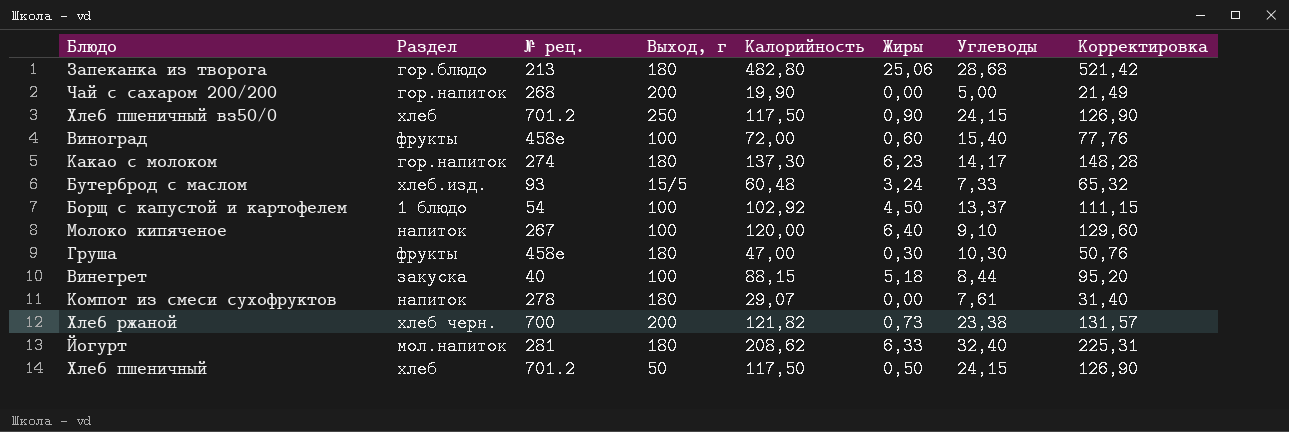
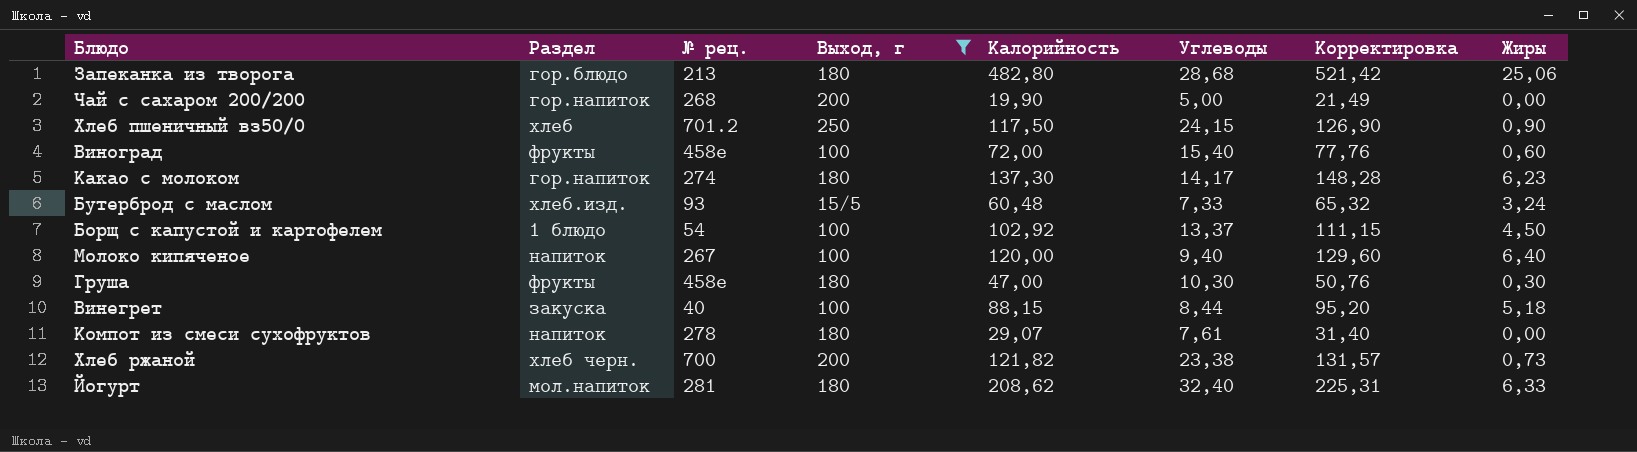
filter: none -> Выход, г != 50
column Жиры | position: 6 -> 8
Молоко кипяченое | Углеводы: 9,10 -> 9,40

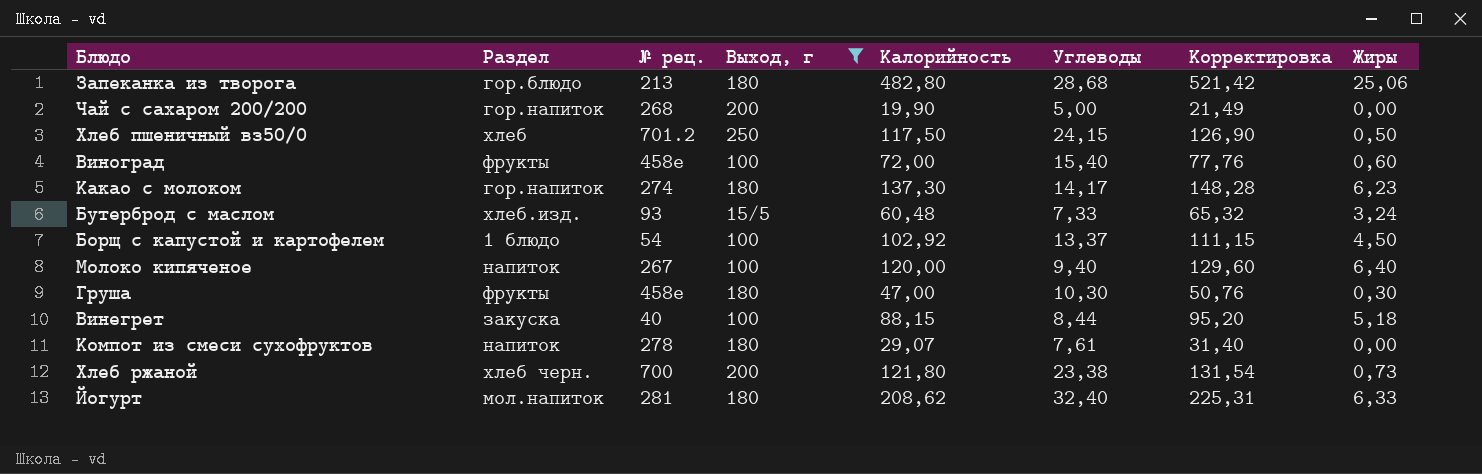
Хлеб пшеничный вз50/0 | Жиры: 0,90 -> 0,50
Хлеб ржаной | Калорийность: 121,82 -> 121,80
Хлеб ржаной | Корректировка: 131,57 -> 131,54

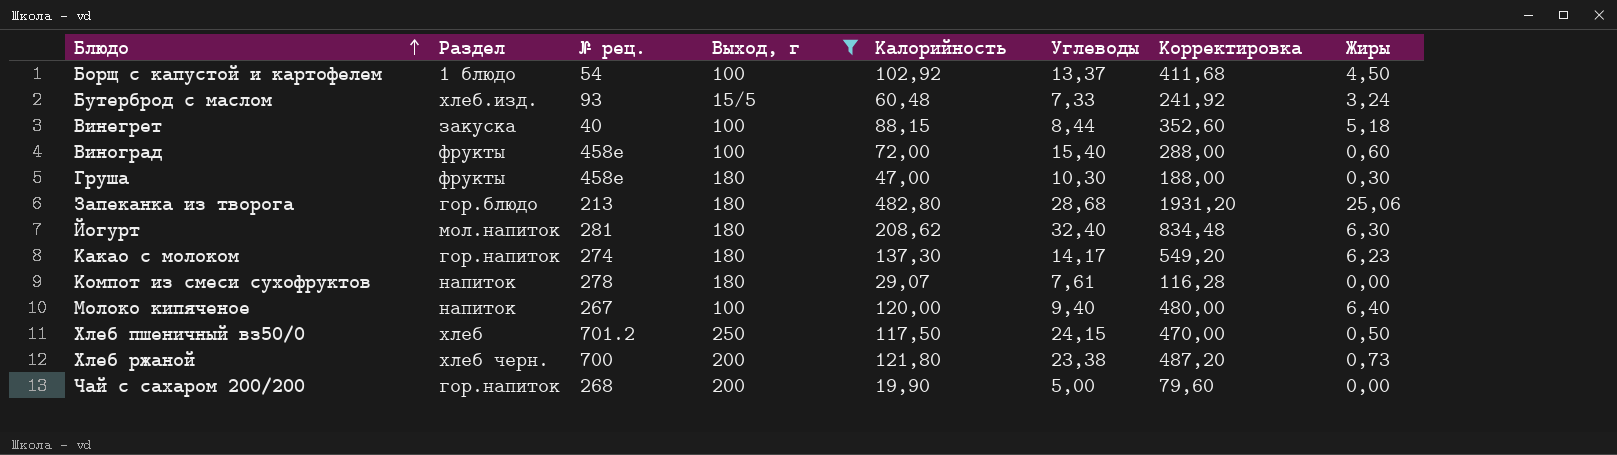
row order: none -> Блюдо ascending
column Корректировка | formula: [Калорийность] * 1,08 -> [Калорийность] * 4
Йогурт | Жиры: 6,33 -> 6,30

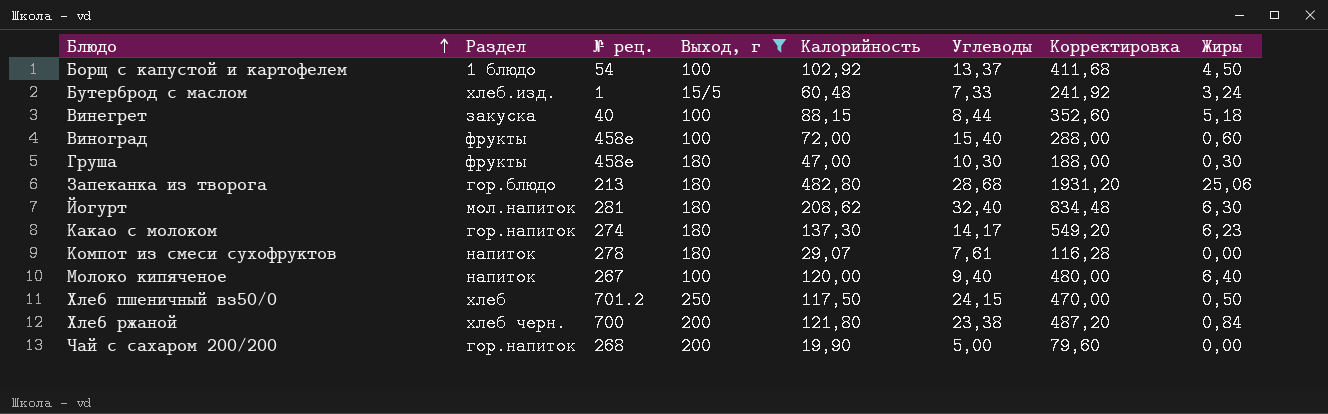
Бутерброд с маслом | № рец.: 93 -> 1
Хлеб ржаной | Жиры: 0,73 -> 0,84

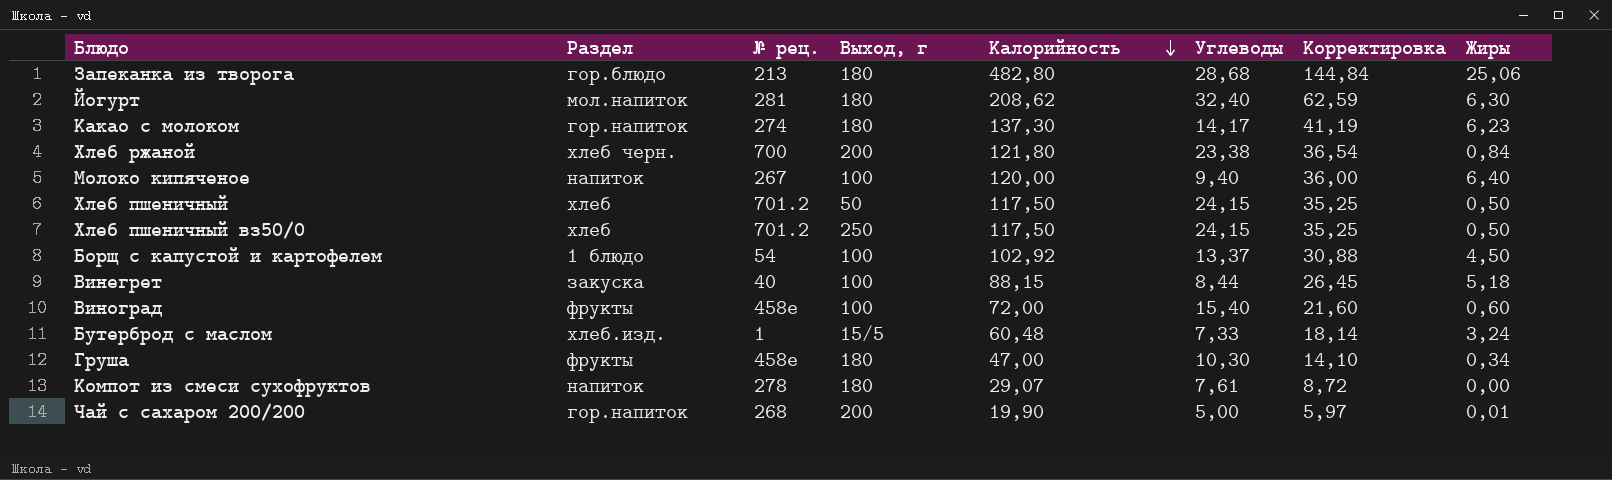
filter: Выход, г != 50 -> none
row order: Блюдо ascending -> Калорийность descending
column Корректировка | formula: [Калорийность] * 4 -> [Калорийность] * 0,3
Груша | Жиры: 0,30 -> 0,34
Чай с сахаром 200/200 | Жиры: 0,00 -> 0,01

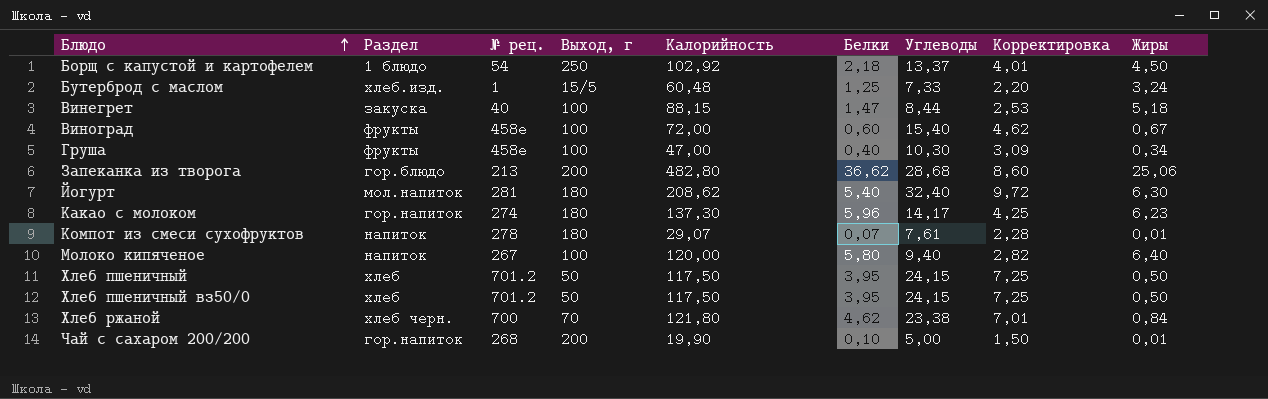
row order: Калорийность descending -> Блюдо ascending
column Белки | position: none -> 6
column Корректировка | formula: [Калорийность] * 0,3 -> [Углеводы] * 0,3
Борщ с капустой и картофелем | Выход, г: 100 -> 250
Виноград | Жиры: 0,60 -> 0,67
Груша | Выход, г: 180 -> 100
Запеканка из творога | Выход, г: 180 -> 200
Компот из смеси сухофруктов | Жиры: 0,00 -> 0,01
Хлеб пшеничный вз50/0 | Выход, г: 250 -> 50
Хлеб ржаной | Выход, г: 200 -> 70

